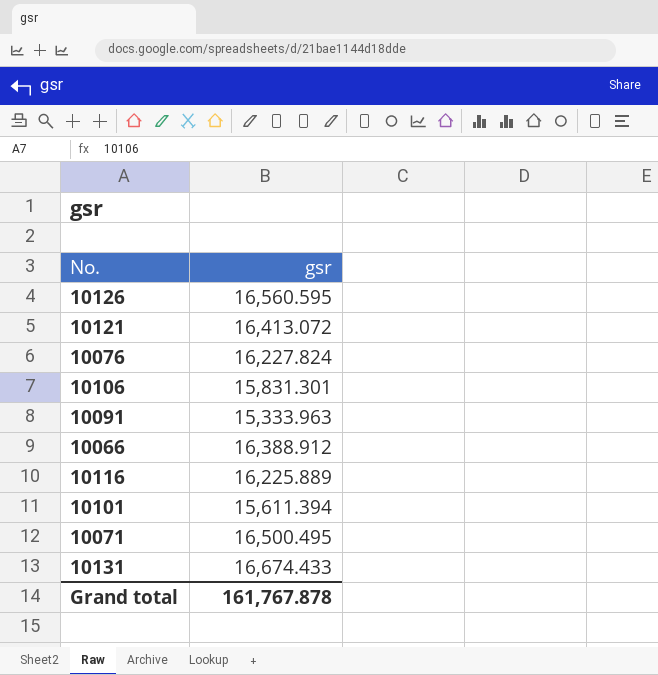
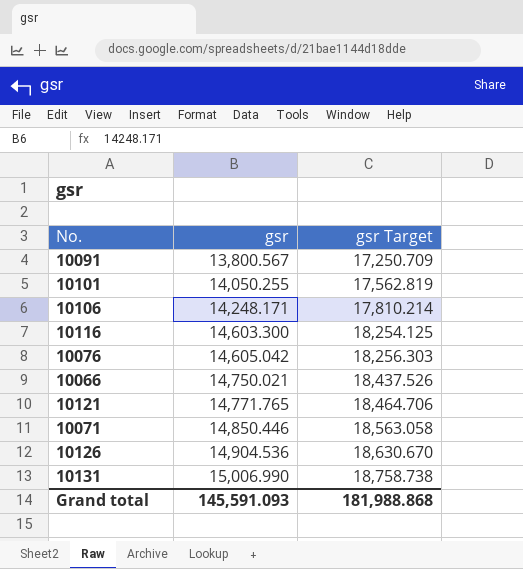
row order: none -> gsr ascending
column gsr Target | formula: none -> [gsr] * 1.25
10091 | gsr: 15,333.963 -> 13,800.567
10101 | gsr: 15,611.394 -> 14,050.255
10106 | gsr: 15,831.301 -> 14,248.171
10116 | gsr: 16,225.889 -> 14,603.300
10076 | gsr: 16,227.824 -> 14,605.042
10066 | gsr: 16,388.912 -> 14,750.021
10121 | gsr: 16,413.072 -> 14,771.765
10071 | gsr: 16,500.495 -> 14,850.446
10126 | gsr: 16,560.595 -> 14,904.536
10131 | gsr: 16,674.433 -> 15,006.990
Grand total | gsr: 161,767.878 -> 145,591.093

